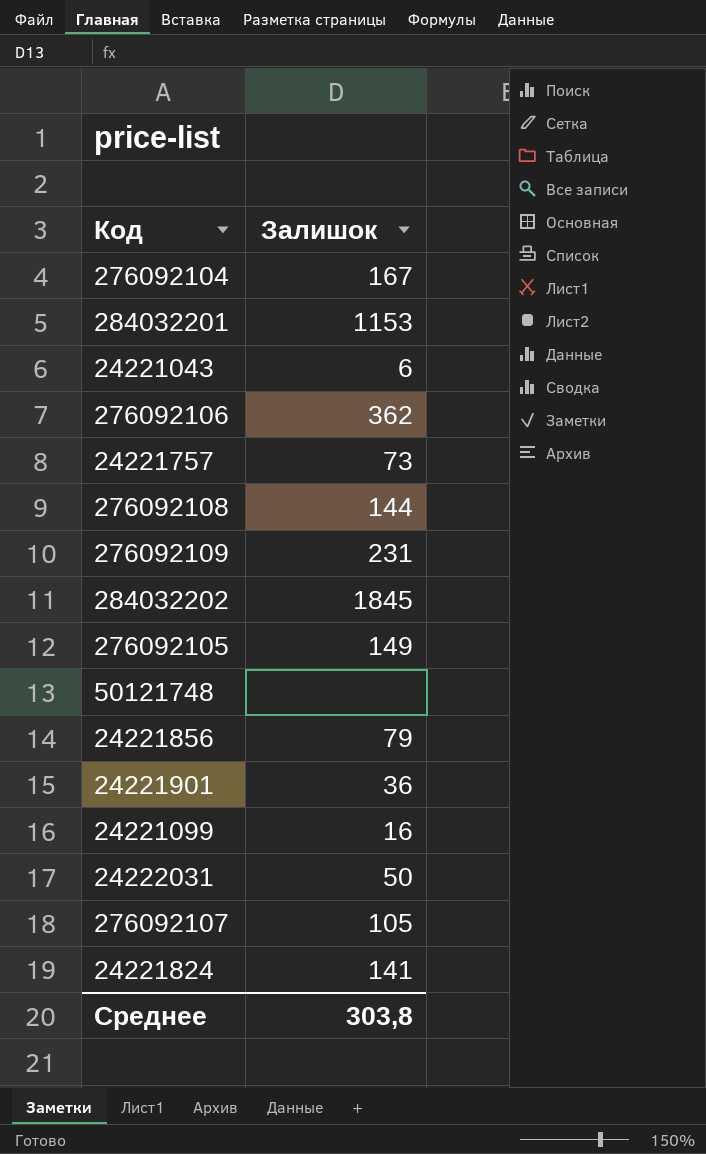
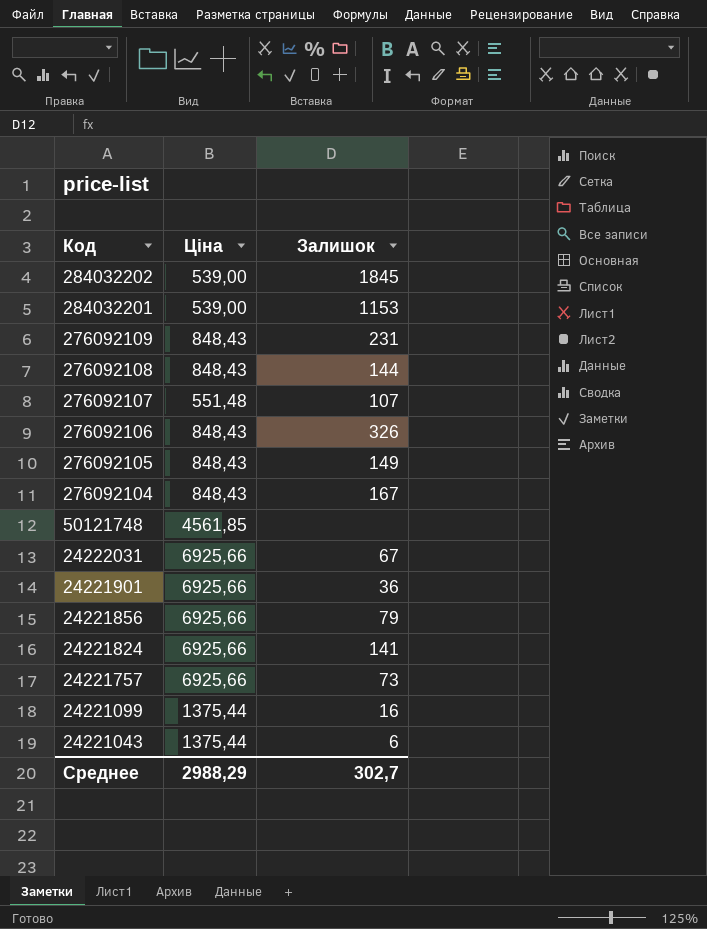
row order: none -> Код descending
column Ціна | position: none -> 2
276092107 | Залишок: 105 -> 107
276092106 | Залишок: 362 -> 326
24222031 | Залишок: 50 -> 67
Среднее | Залишок: 303,8 -> 302,7

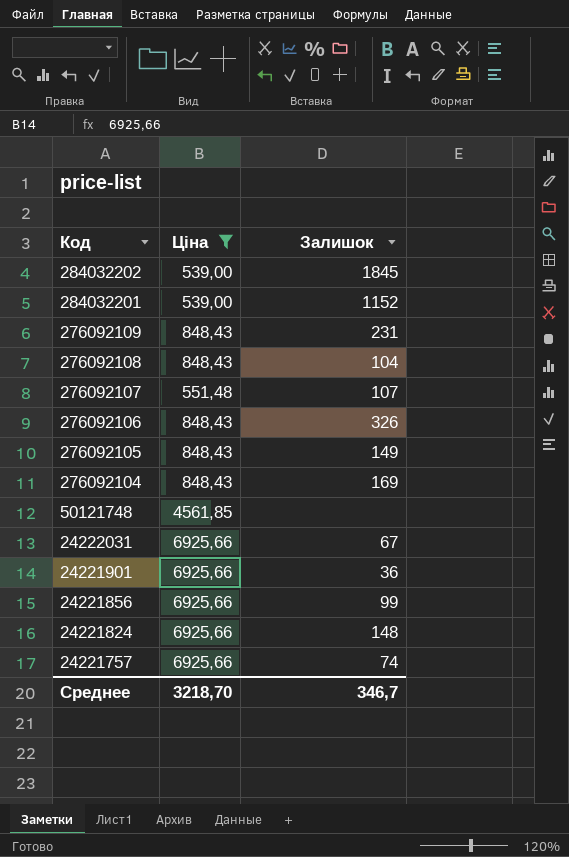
filter: none -> Ціна != 1375,44
284032201 | Залишок: 1153 -> 1152
276092108 | Залишок: 144 -> 104
276092104 | Залишок: 167 -> 169
24221856 | Залишок: 79 -> 99
24221824 | Залишок: 141 -> 148
24221757 | Залишок: 73 -> 74
Среднее | Ціна: 2988,29 -> 3218,70
Среднее | Залишок: 302,7 -> 346,7

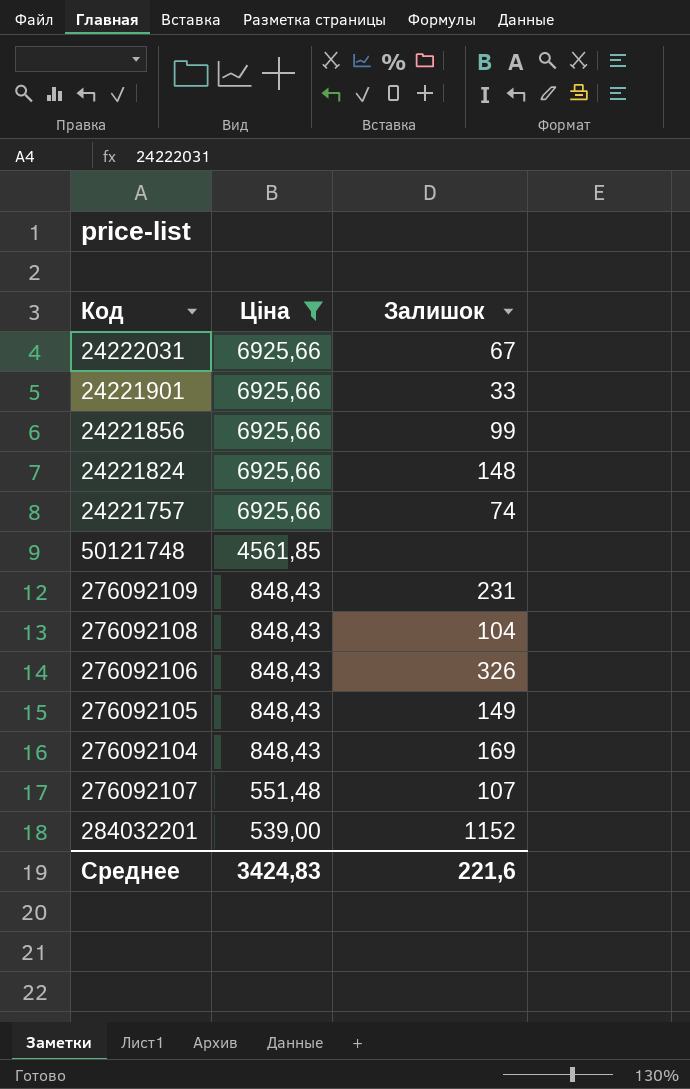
row order: Код descending -> Ціна descending
row 284032202: 539,00 | 1845 -> none
24221901 | Залишок: 36 -> 33
Среднее | Ціна: 3218,70 -> 3424,83
Среднее | Залишок: 346,7 -> 221,6

